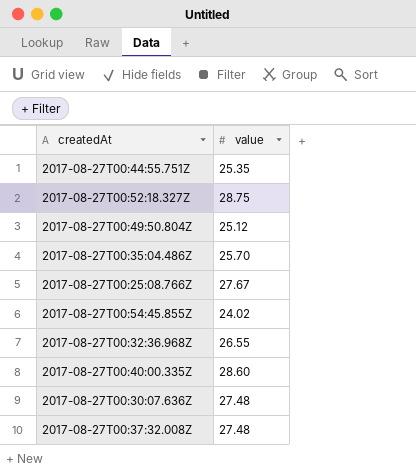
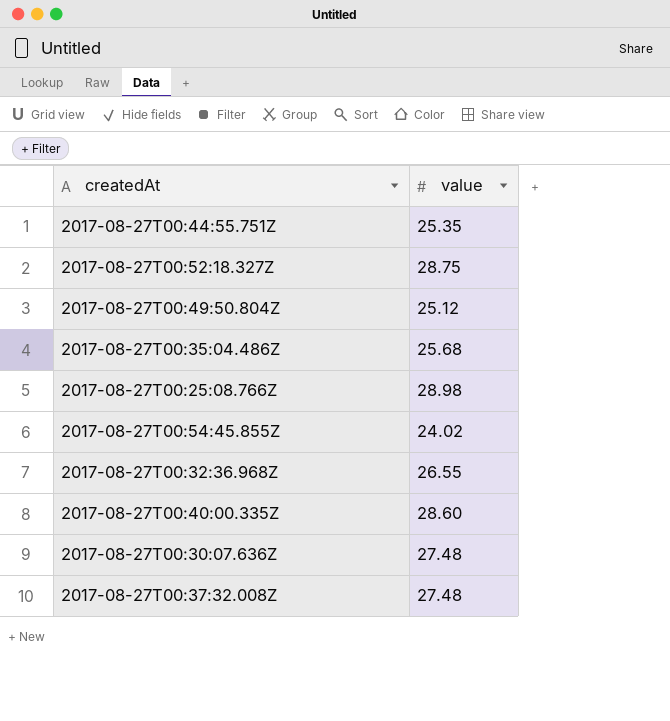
2017-08-27T00:35:04.486Z | value: 25.70 -> 25.68
2017-08-27T00:25:08.766Z | value: 27.67 -> 28.98

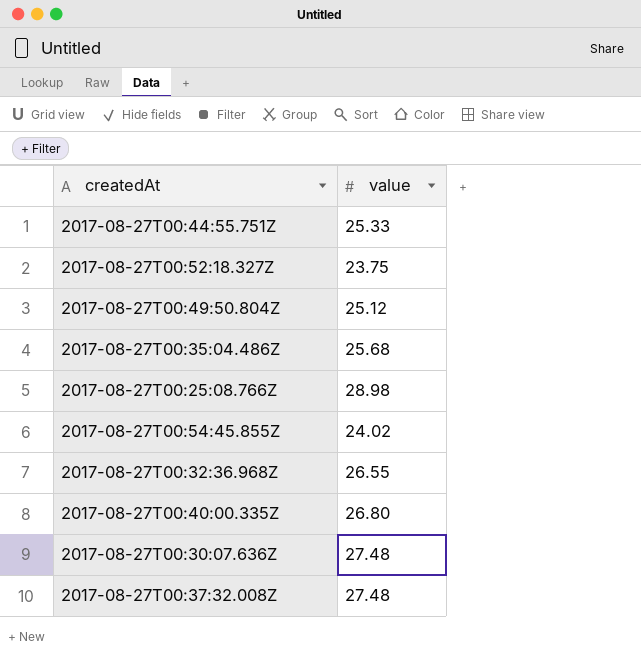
2017-08-27T00:44:55.751Z | value: 25.35 -> 25.33
2017-08-27T00:52:18.327Z | value: 28.75 -> 23.75
2017-08-27T00:40:00.335Z | value: 28.60 -> 26.80

